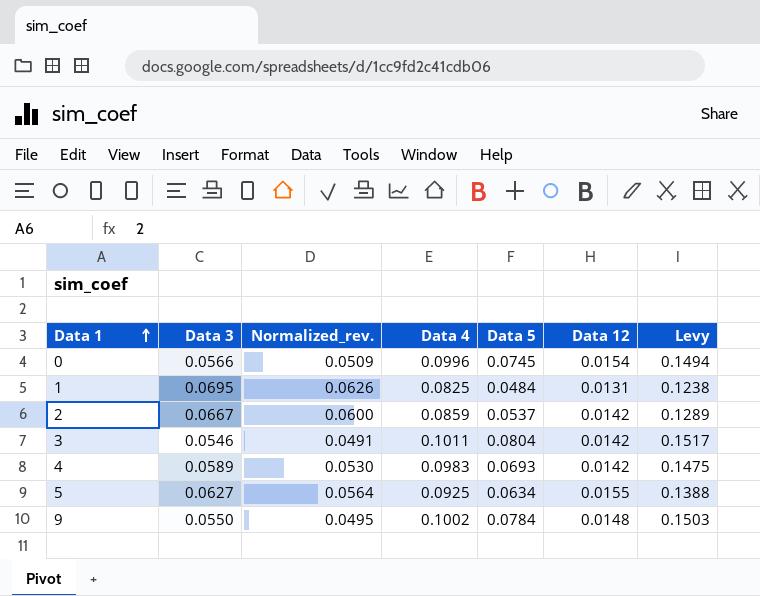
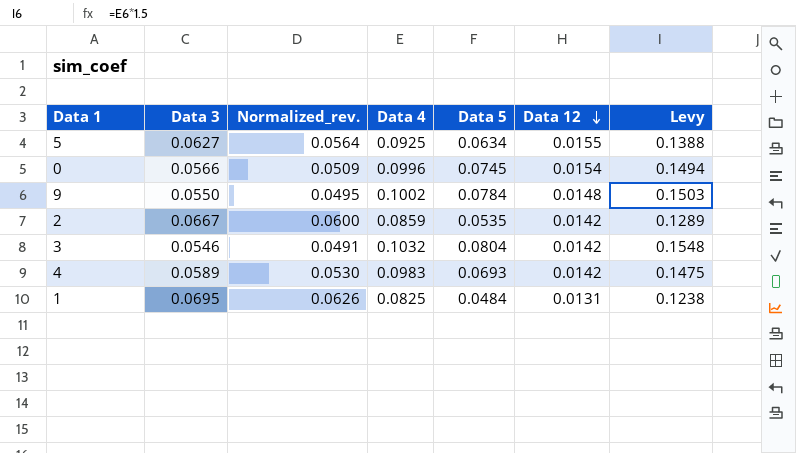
row order: Data 1 ascending -> Data 12 descending
2 | Data 5: 0.0537 -> 0.0535
3 | Data 4: 0.1011 -> 0.1032
3 | Levy: 0.1517 -> 0.1548

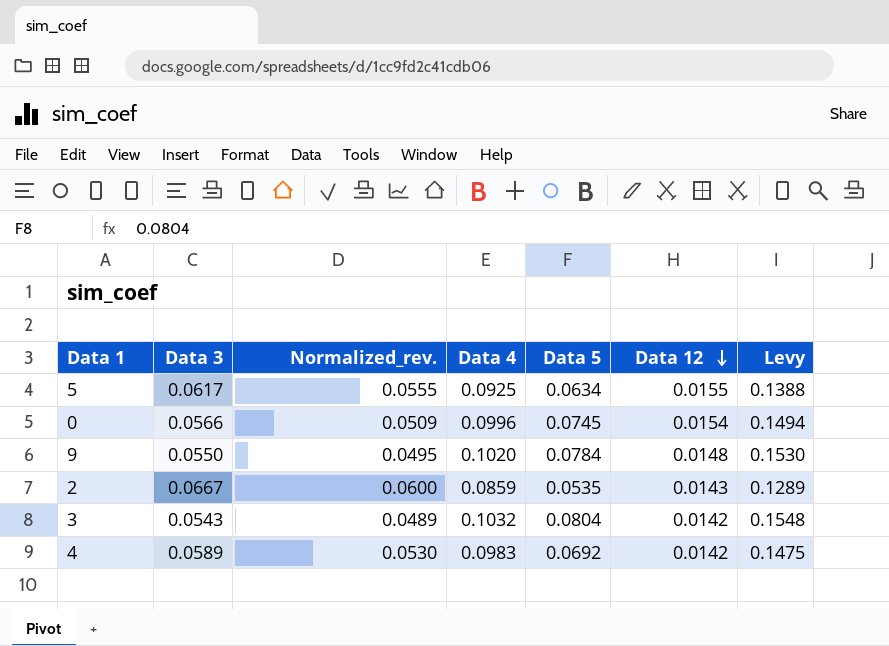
row 1: 0.0695 | 0.0626 | 0.0825 | 0.0484 | 0.0131 | 0.1238 -> none
5 | Data 3: 0.0627 -> 0.0617
5 | Normalized_rev.: 0.0564 -> 0.0555
9 | Data 4: 0.1002 -> 0.1020
9 | Levy: 0.1503 -> 0.1530
2 | Data 12: 0.0142 -> 0.0143
3 | Data 3: 0.0546 -> 0.0543
3 | Normalized_rev.: 0.0491 -> 0.0489
4 | Data 5: 0.0693 -> 0.0692

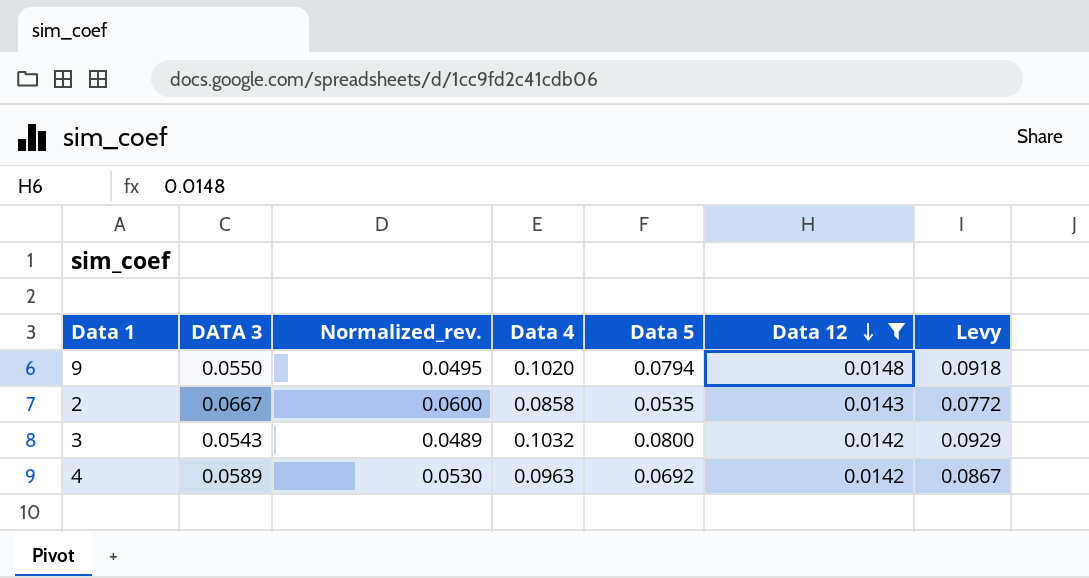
filter: none -> Data 12 <= 0.0148
column name: Data 3 -> DATA 3
column Levy | formula: [Data 4] * 1.5 -> [Data 4] * 0.9
9 | Data 5: 0.0784 -> 0.0794
2 | Data 4: 0.0859 -> 0.0858
3 | Data 5: 0.0804 -> 0.0800
4 | Data 4: 0.0983 -> 0.0963

